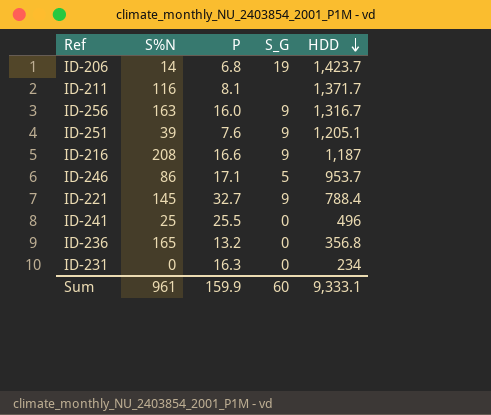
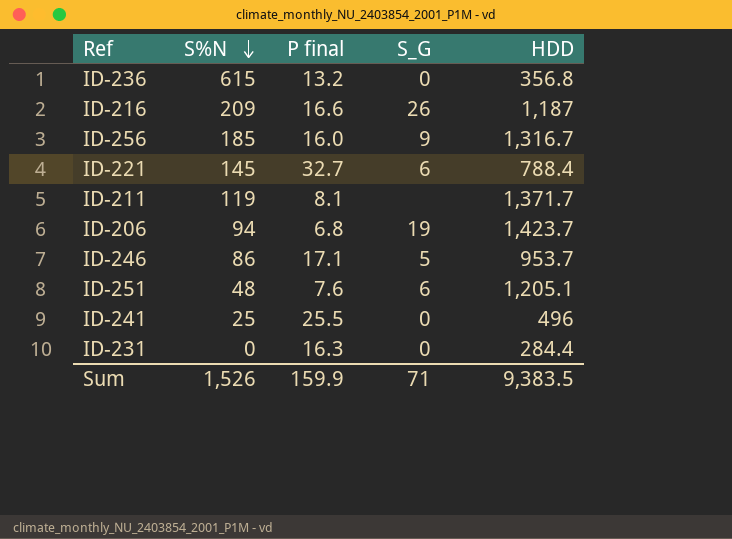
row order: HDD descending -> S%N descending
column name: P -> P final
ID-236 | S%N: 165 -> 615
ID-216 | S%N: 208 -> 209
ID-216 | S_G: 9 -> 26
ID-256 | S%N: 163 -> 185
ID-221 | S_G: 9 -> 6
ID-211 | S%N: 116 -> 119
ID-206 | S%N: 14 -> 94
ID-251 | S%N: 39 -> 48
ID-251 | S_G: 9 -> 6
ID-231 | HDD: 234 -> 284.4
Sum | S%N: 961 -> 1,526
Sum | S_G: 60 -> 71
Sum | HDD: 9,333.1 -> 9,383.5

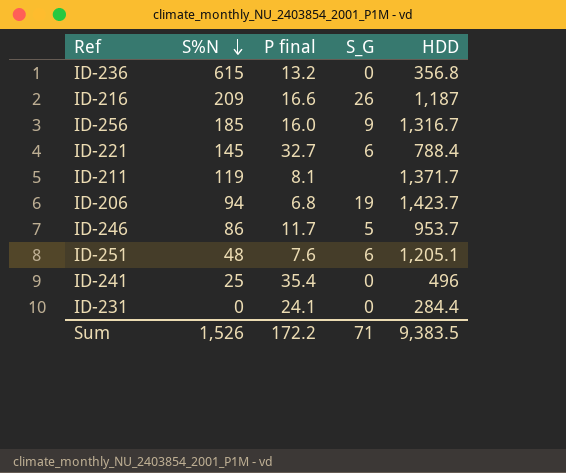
ID-246 | P final: 17.1 -> 11.7
ID-241 | P final: 25.5 -> 35.4
ID-231 | P final: 16.3 -> 24.1
Sum | P final: 159.9 -> 172.2

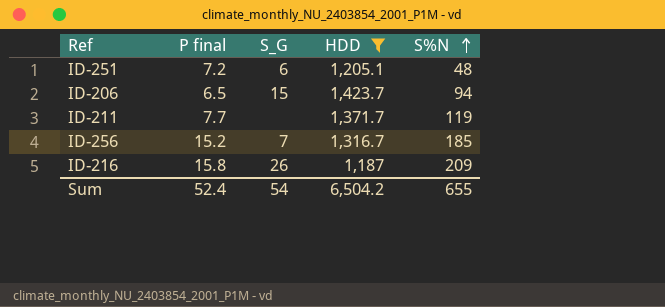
filter: none -> HDD >= 1,187
row order: S%N descending -> S%N ascending
column S%N | position: 2 -> 5
ID-251 | P final: 7.6 -> 7.2
ID-206 | P final: 6.8 -> 6.5
ID-206 | S_G: 19 -> 15
ID-211 | P final: 8.1 -> 7.7
ID-256 | P final: 16.0 -> 15.2
ID-256 | S_G: 9 -> 7
ID-216 | P final: 16.6 -> 15.8
Sum | P final: 172.2 -> 52.4
Sum | S_G: 71 -> 54
Sum | HDD: 9,383.5 -> 6,504.2
Sum | S%N: 1,526 -> 655

